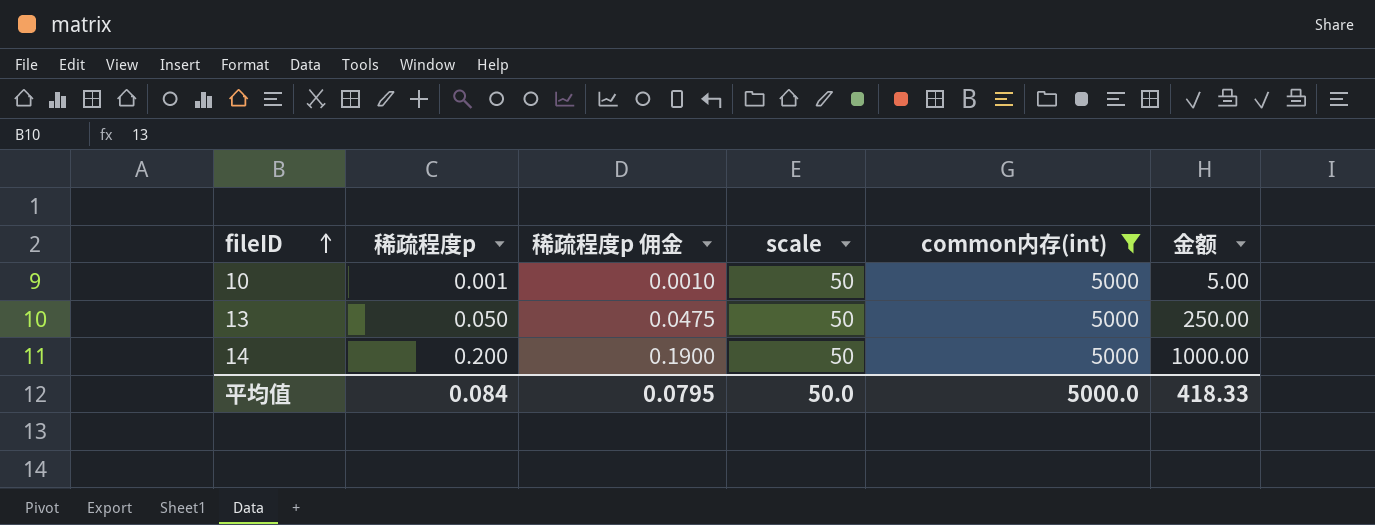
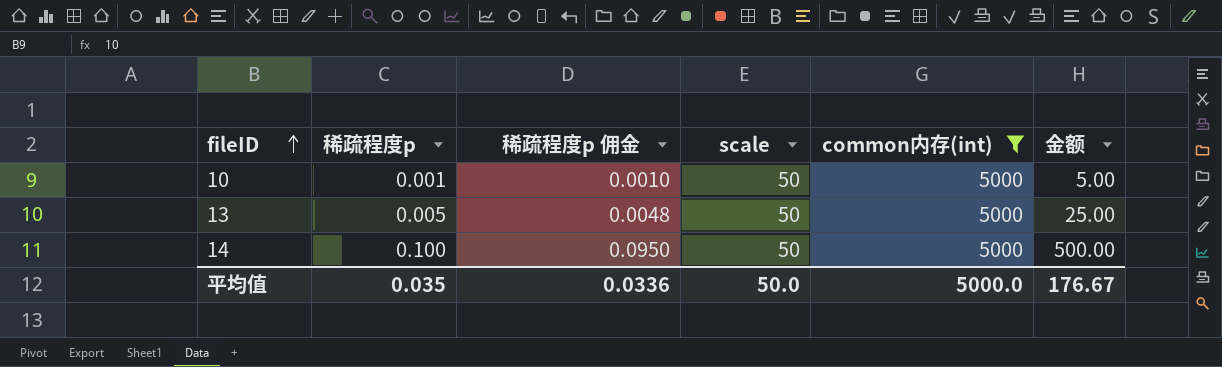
13 | 稀疏程度p: 0.050 -> 0.005
13 | 稀疏程度p 佣金: 0.0475 -> 0.0048
13 | 金额: 250.00 -> 25.00
14 | 稀疏程度p: 0.200 -> 0.100
14 | 稀疏程度p 佣金: 0.1900 -> 0.0950
14 | 金额: 1000.00 -> 500.00
平均值 | 稀疏程度p: 0.084 -> 0.035
平均值 | 稀疏程度p 佣金: 0.0795 -> 0.0336
平均值 | 金额: 418.33 -> 176.67

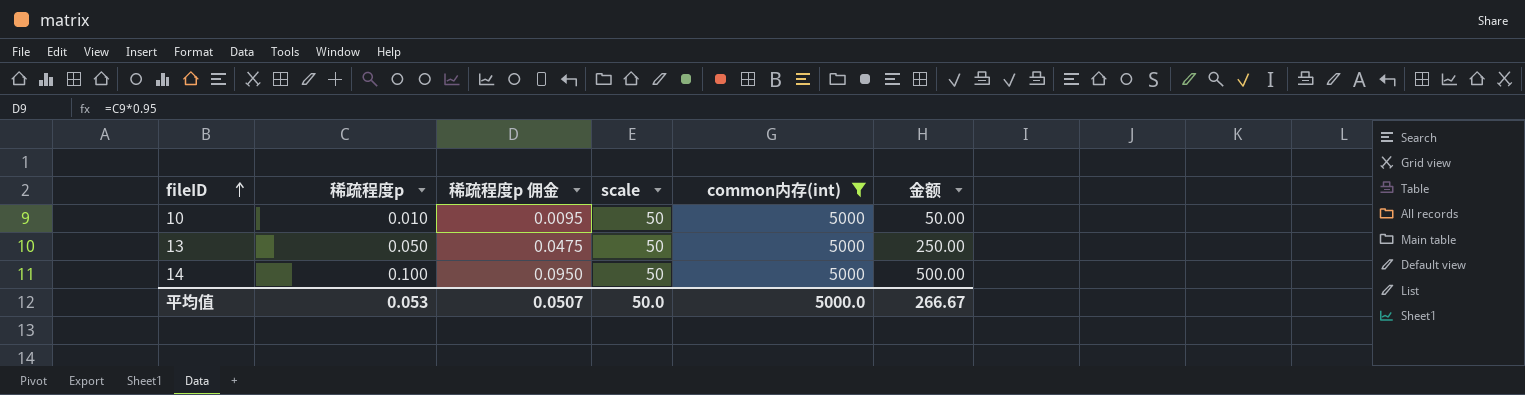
10 | 稀疏程度p: 0.001 -> 0.010
10 | 稀疏程度p 佣金: 0.0010 -> 0.0095
10 | 金额: 5.00 -> 50.00
13 | 稀疏程度p: 0.005 -> 0.050
13 | 稀疏程度p 佣金: 0.0048 -> 0.0475
13 | 金额: 25.00 -> 250.00
平均值 | 稀疏程度p: 0.035 -> 0.053
平均值 | 稀疏程度p 佣金: 0.0336 -> 0.0507
平均值 | 金额: 176.67 -> 266.67

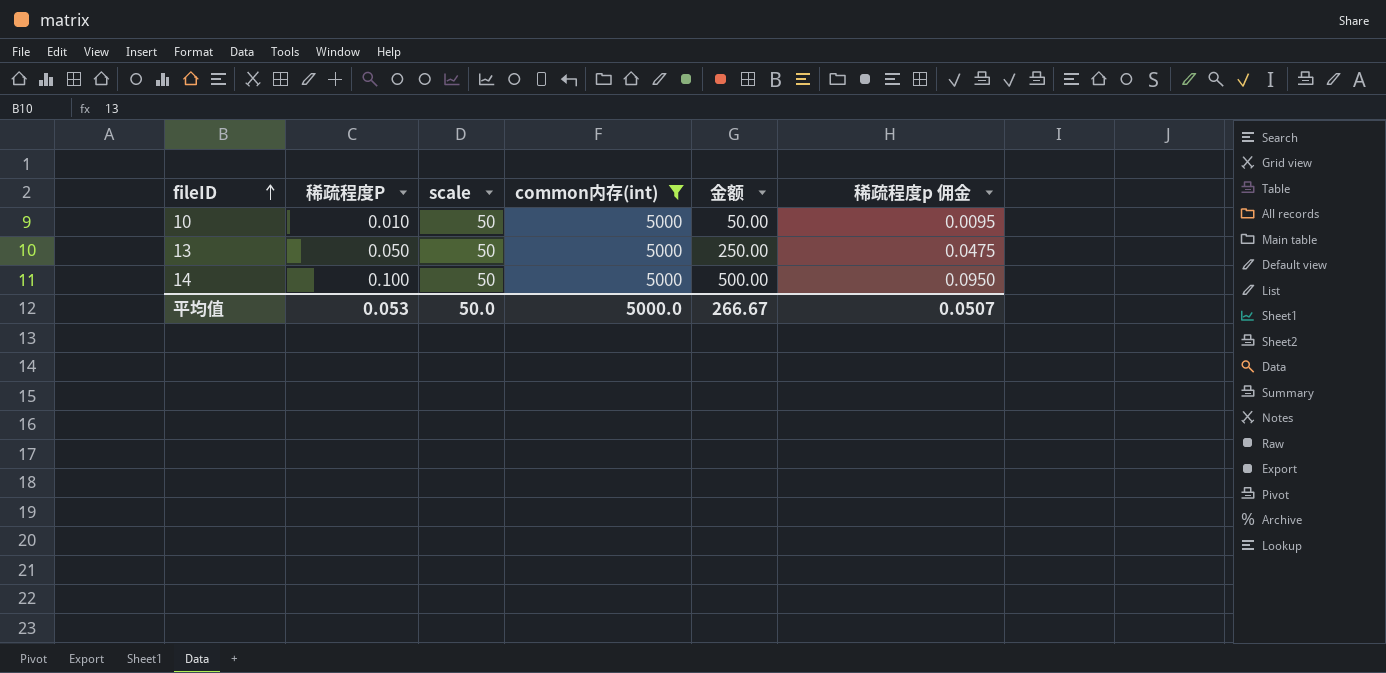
column name: 稀疏程度p -> 稀疏程度P
column 稀疏程度p 佣金 | position: 3 -> 6

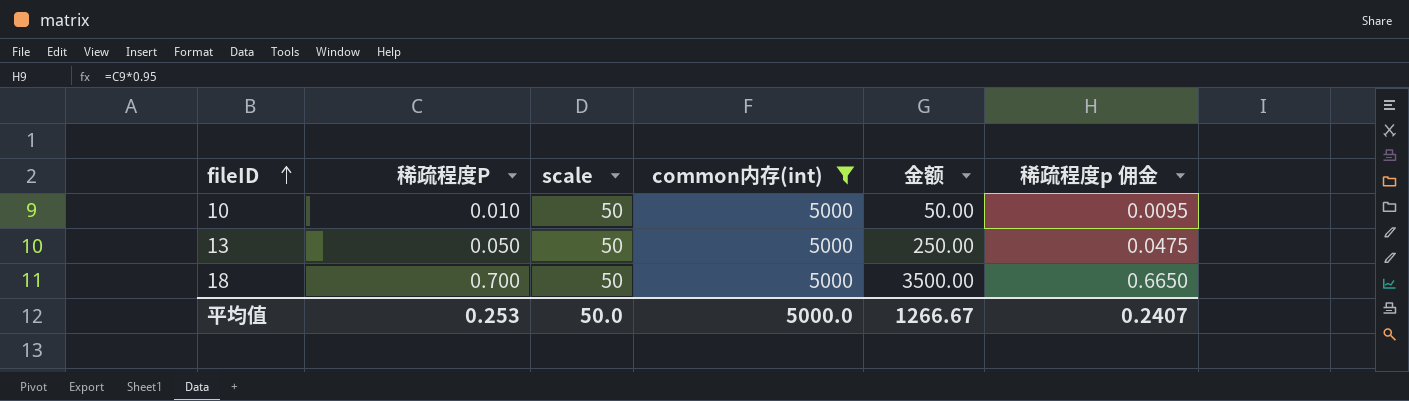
row 14: 0.100 | 50 | 5000 | 500.00 | 0.0950 -> none
row 18: none -> 0.700 | 50 | 5000 | 3500.00 | 0.6650
平均值 | 稀疏程度P: 0.053 -> 0.253
平均值 | 金额: 266.67 -> 1266.67
平均值 | 稀疏程度p 佣金: 0.0507 -> 0.2407

